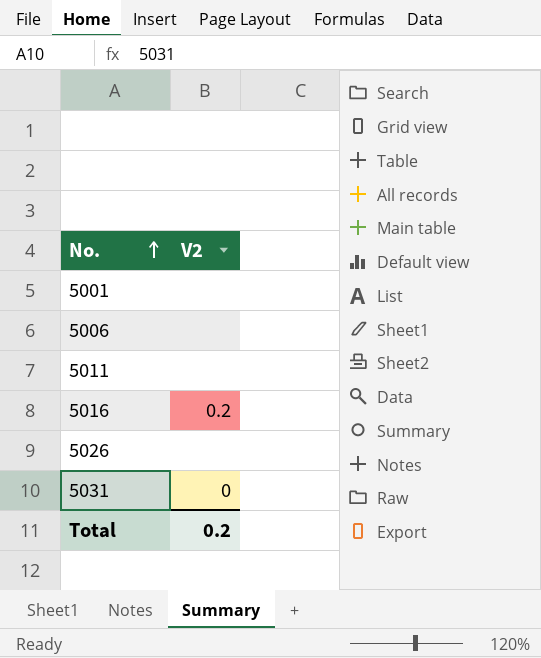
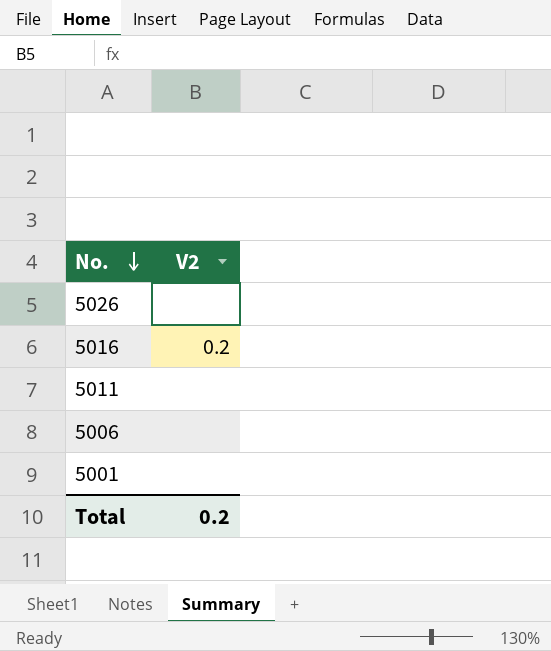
row order: No. ascending -> No. descending
row 5031: 0 -> none

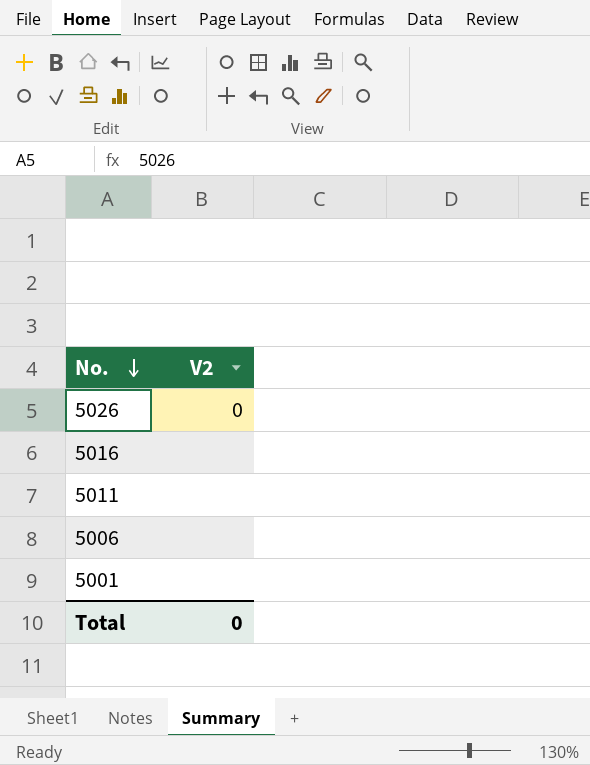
5026 | V2: none -> 0
5016 | V2: 0.2 -> none
Total | V2: 0.2 -> 0

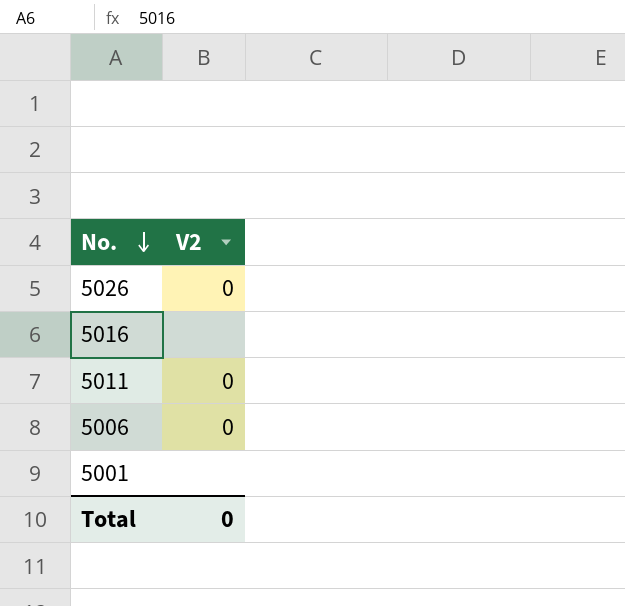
5011 | V2: none -> 0
5006 | V2: none -> 0

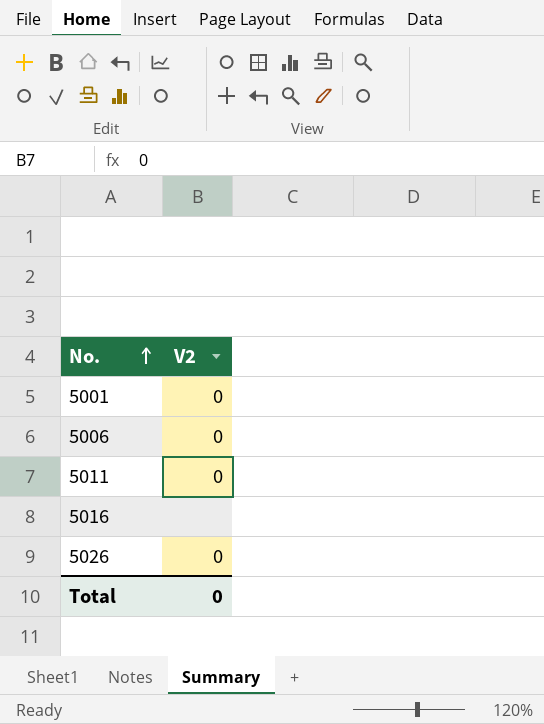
row order: No. descending -> No. ascending
5001 | V2: none -> 0

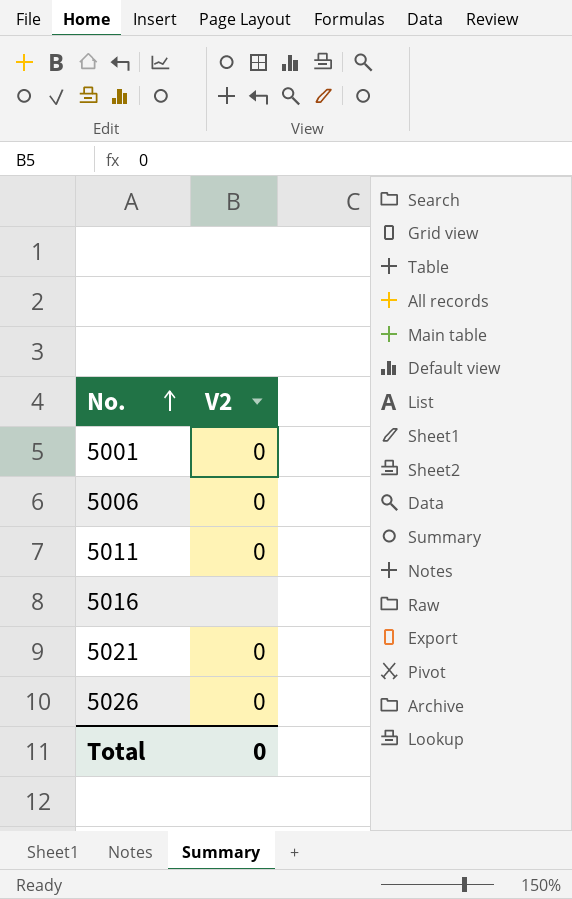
row 5021: none -> 0

